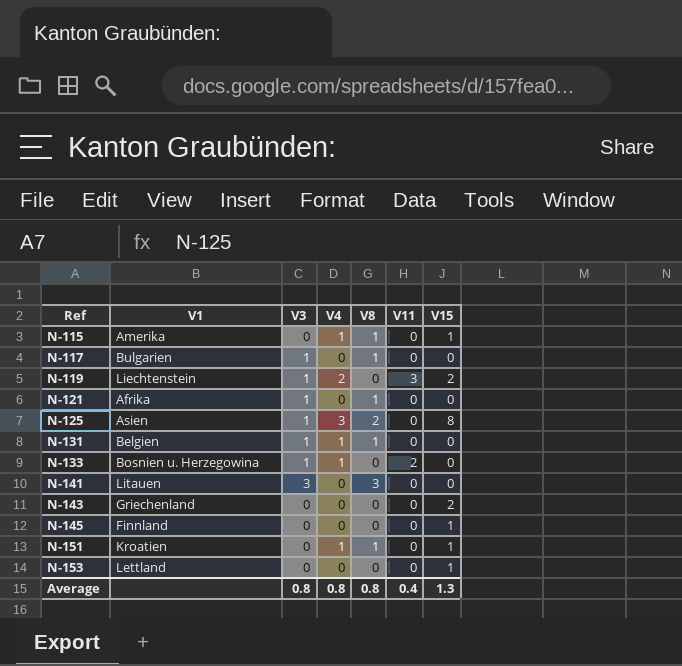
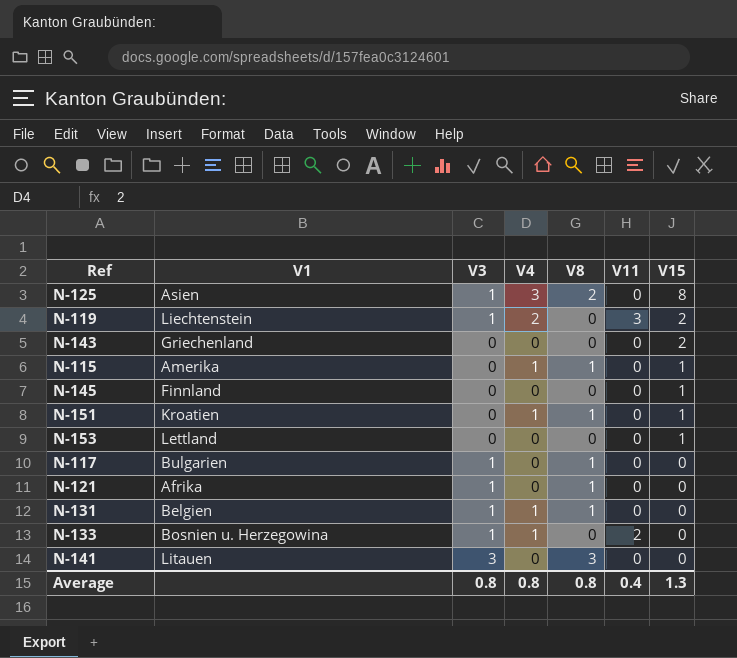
row order: Ref ascending -> V15 descending

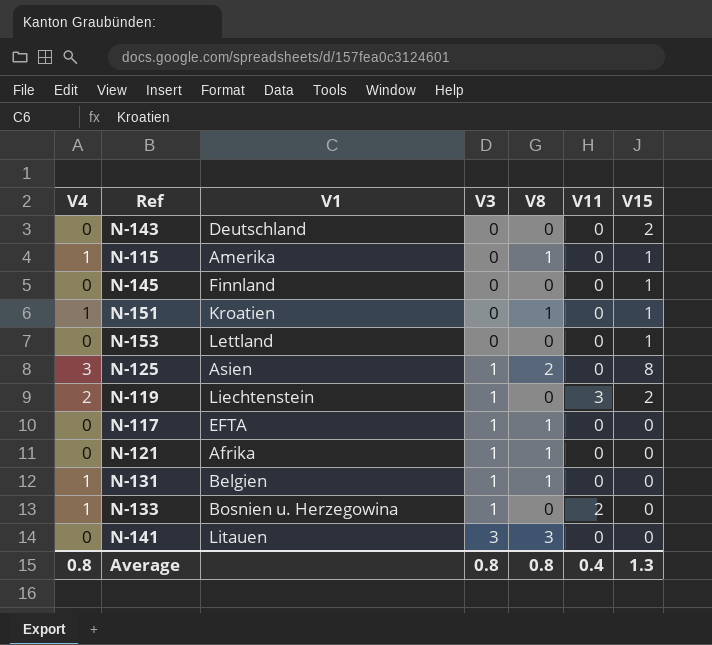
row order: V15 descending -> V3 ascending
column V4 | position: 4 -> 1
N-143 | V1: Griechenland -> Deutschland
N-117 | V1: Bulgarien -> EFTA

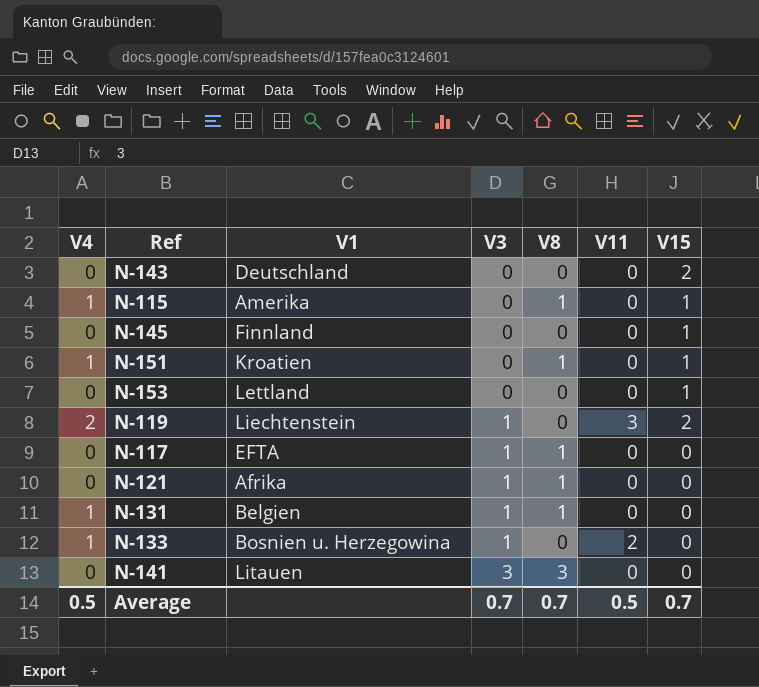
row N-125: 3 | Asien | 1 | 2 | 0 | 8 -> none
Average | V4: 0.8 -> 0.5
Average | V3: 0.8 -> 0.7
Average | V8: 0.8 -> 0.7
Average | V11: 0.4 -> 0.5
Average | V15: 1.3 -> 0.7

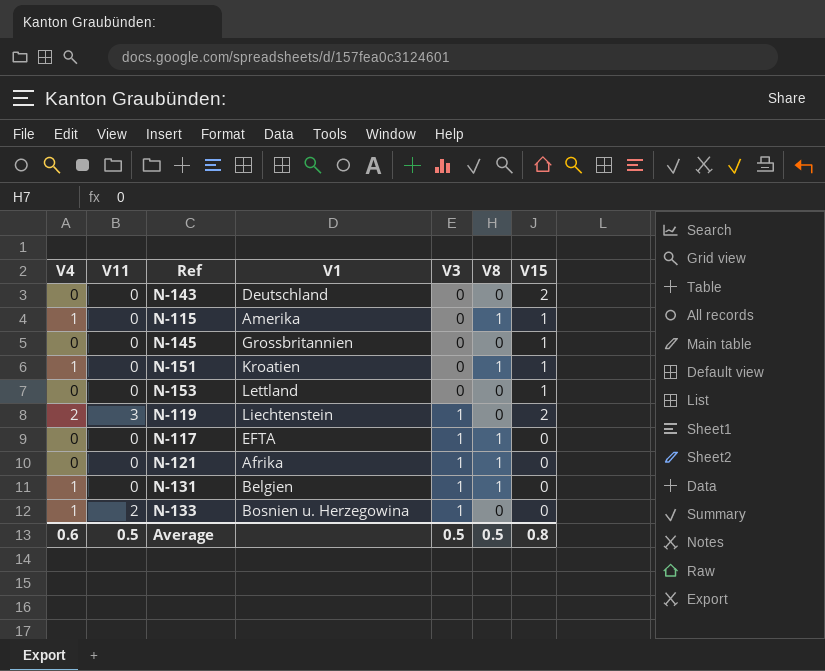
column V11 | position: 6 -> 2
row N-141: 0 | Litauen | 3 | 3 | 0 | 0 -> none
N-145 | V1: Finnland -> Grossbritannien
Average | V4: 0.5 -> 0.6
Average | V3: 0.7 -> 0.5
Average | V8: 0.7 -> 0.5
Average | V15: 0.7 -> 0.8

